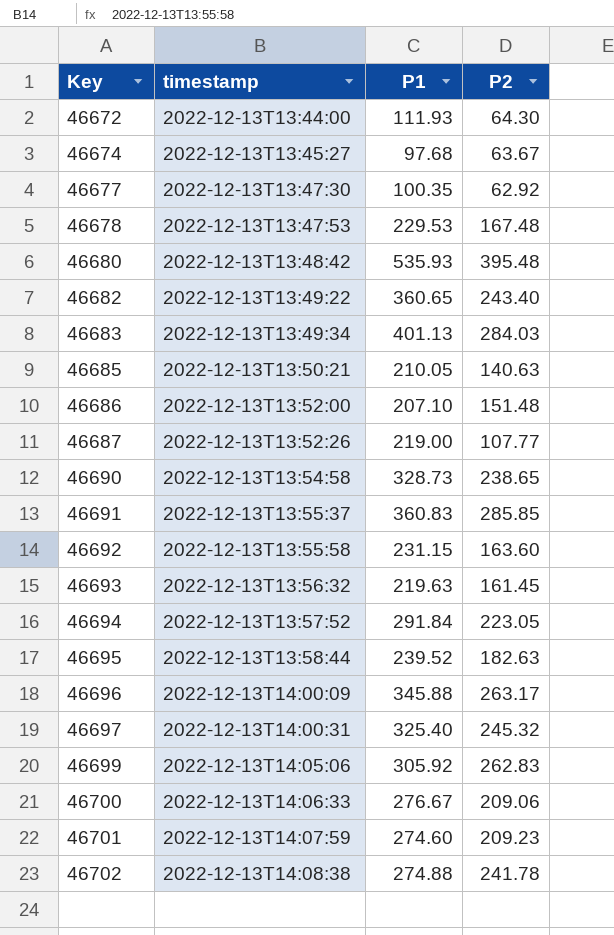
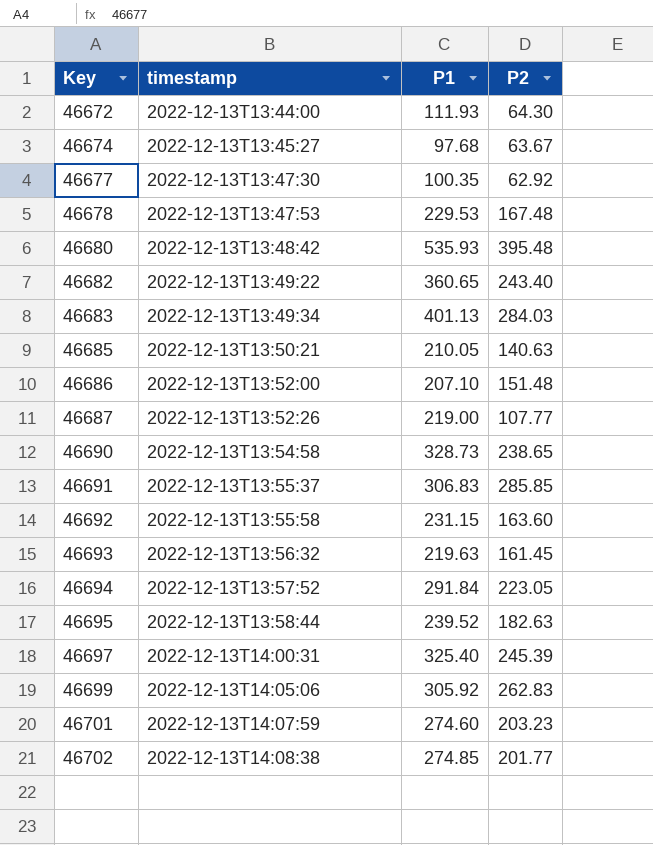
row 46696: 2022-12-13T14:00:09 | 345.88 | 263.17 -> none
row 46700: 2022-12-13T14:06:33 | 276.67 | 209.06 -> none
46691 | P1: 360.83 -> 306.83
46697 | P2: 245.32 -> 245.39
46701 | P2: 209.23 -> 203.23
46702 | P1: 274.88 -> 274.85
46702 | P2: 241.78 -> 201.77

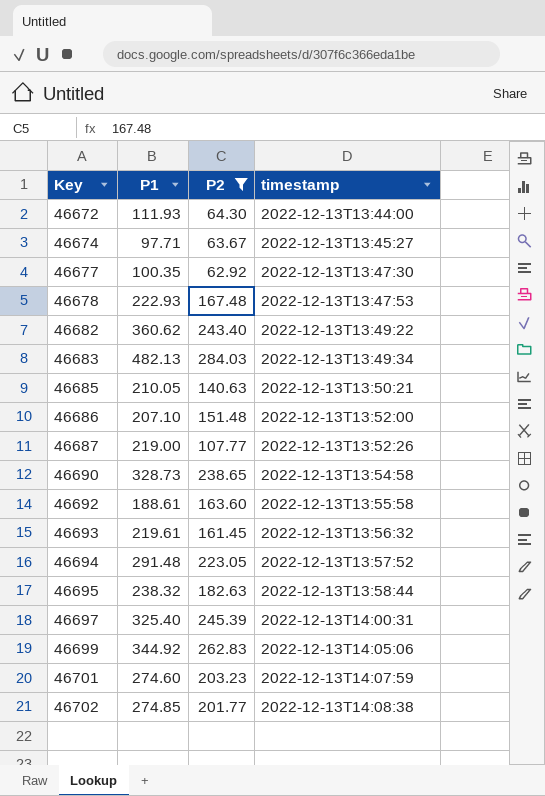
filter: none -> P2 <= 284.03
column timestamp | position: 2 -> 4
46674 | P1: 97.68 -> 97.71
46678 | P1: 229.53 -> 222.93
46682 | P1: 360.65 -> 360.62
46683 | P1: 401.13 -> 482.13
46692 | P1: 231.15 -> 188.61
46693 | P1: 219.63 -> 219.61
46694 | P1: 291.84 -> 291.48
46695 | P1: 239.52 -> 238.32
46699 | P1: 305.92 -> 344.92

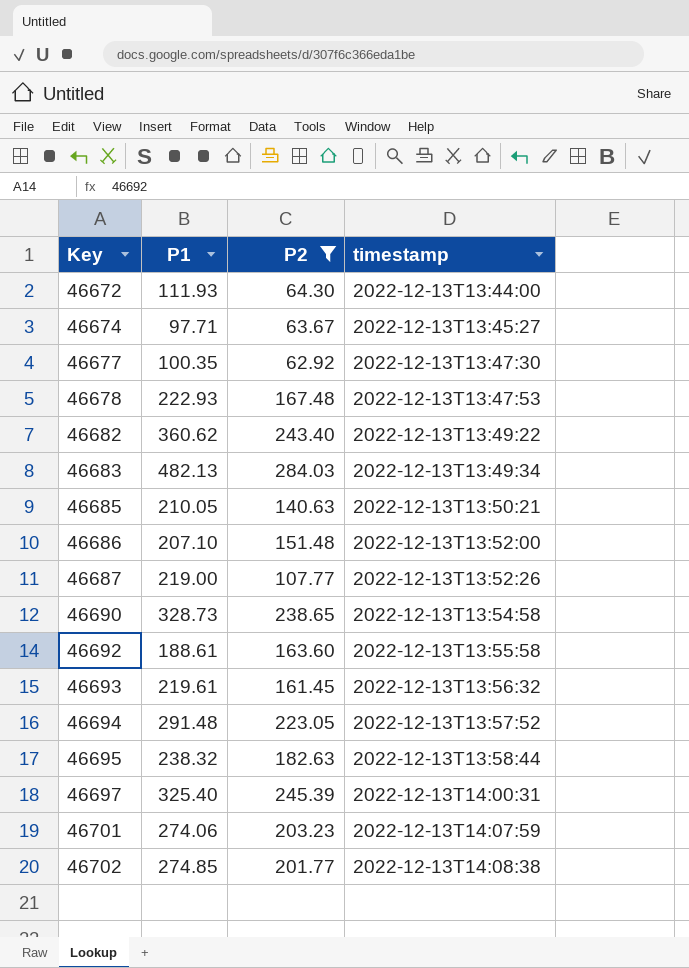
row 46699: 344.92 | 262.83 | 2022-12-13T14:05:06 -> none
46701 | P1: 274.60 -> 274.06

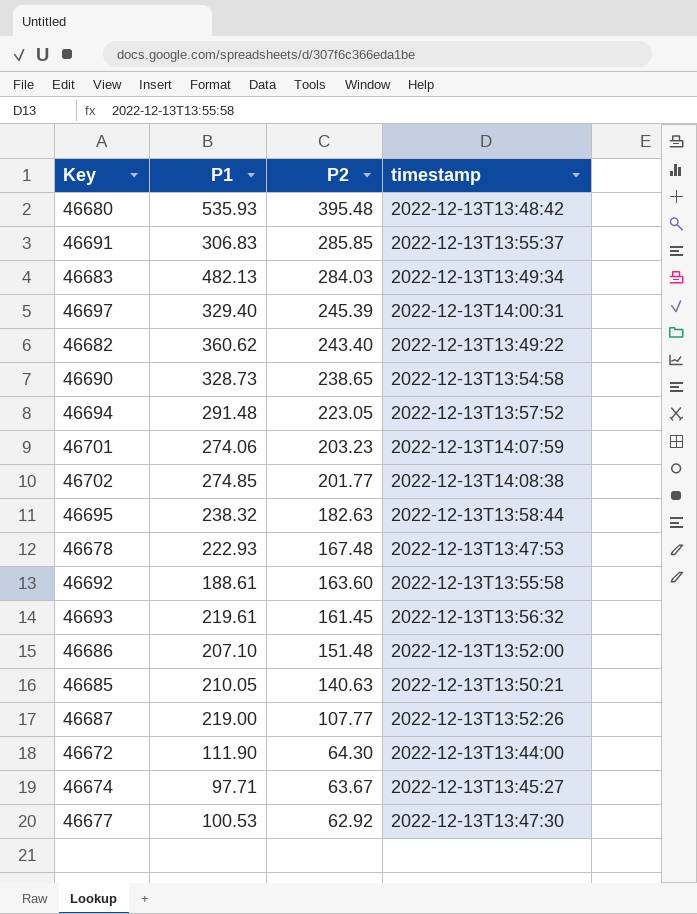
filter: P2 <= 284.03 -> none
row order: Key ascending -> P2 descending
46697 | P1: 325.40 -> 329.40
46672 | P1: 111.93 -> 111.90
46677 | P1: 100.35 -> 100.53

